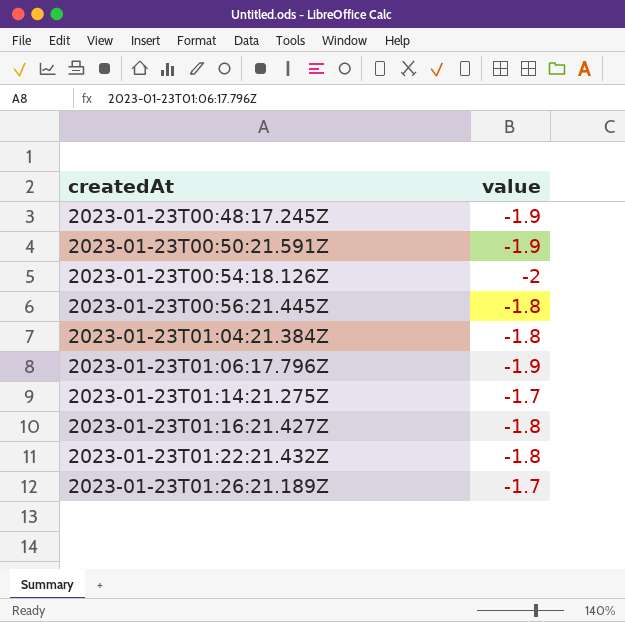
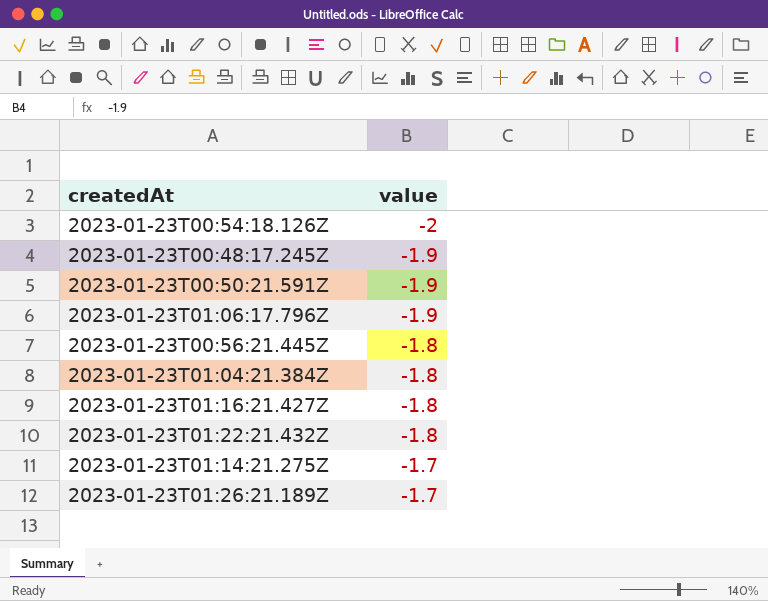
row order: createdAt ascending -> value ascending

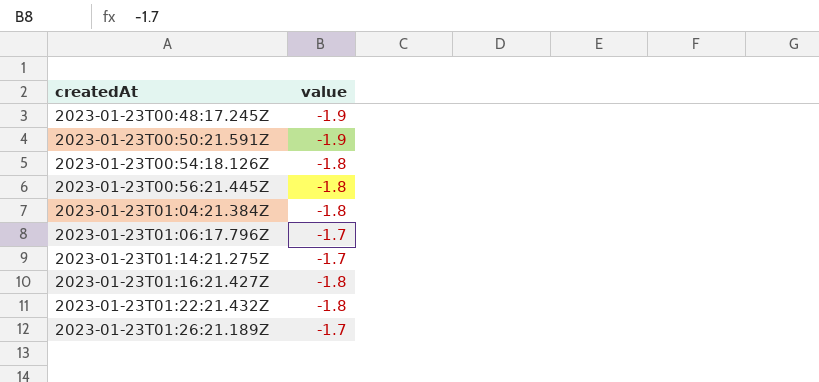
row order: value ascending -> createdAt ascending
2023-01-23T00:54:18.126Z | value: -2 -> -1.8
2023-01-23T01:06:17.796Z | value: -1.9 -> -1.7

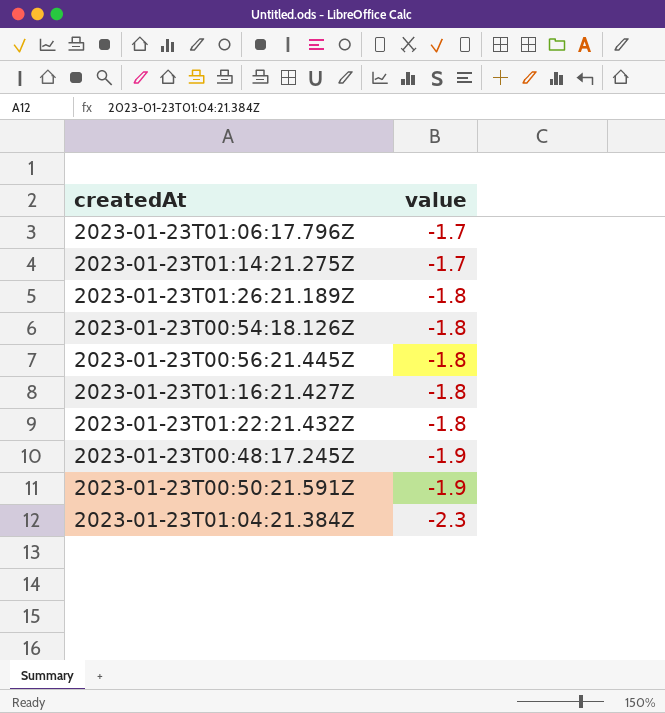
row order: createdAt ascending -> value descending
2023-01-23T01:26:21.189Z | value: -1.7 -> -1.8
2023-01-23T01:04:21.384Z | value: -1.8 -> -2.3

